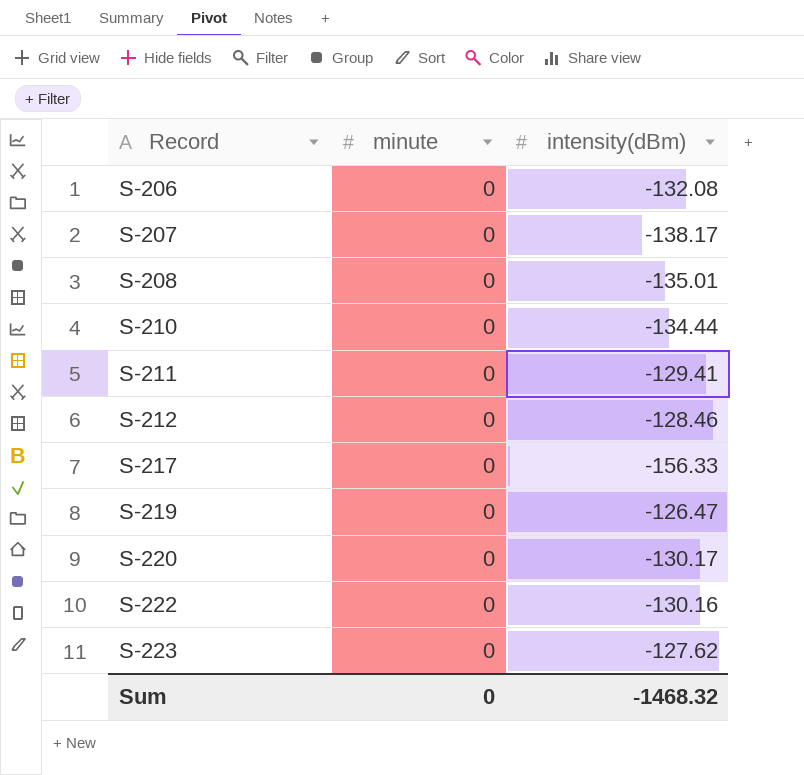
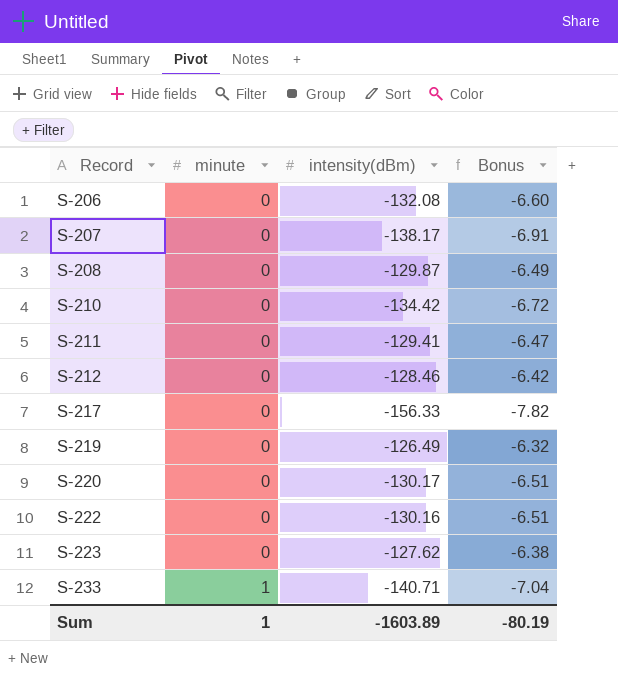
column Bonus | formula: none -> [intensity(dBm)] * 0.05
S-208 | intensity(dBm): -135.01 -> -129.87
S-210 | intensity(dBm): -134.44 -> -134.42
S-219 | intensity(dBm): -126.47 -> -126.49
row S-233: none -> 1 | -140.71 | -7.04
Sum | minute: 0 -> 1
Sum | intensity(dBm): -1468.32 -> -1603.89

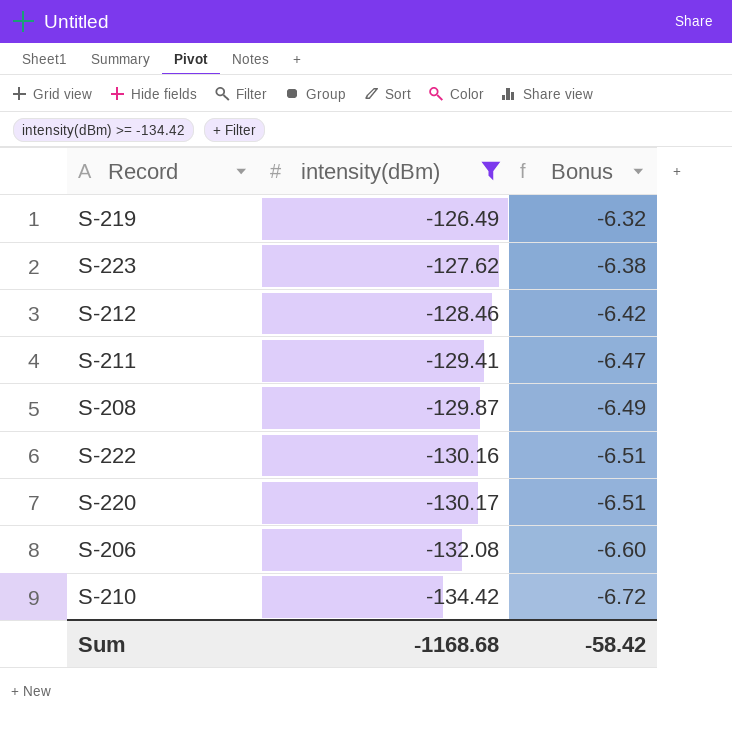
filter: none -> intensity(dBm) >= -134.42
row order: Record ascending -> intensity(dBm) descending
column minute | position: 2 -> none
Sum | intensity(dBm): -1603.89 -> -1168.68
Sum | Bonus: -80.19 -> -58.42

